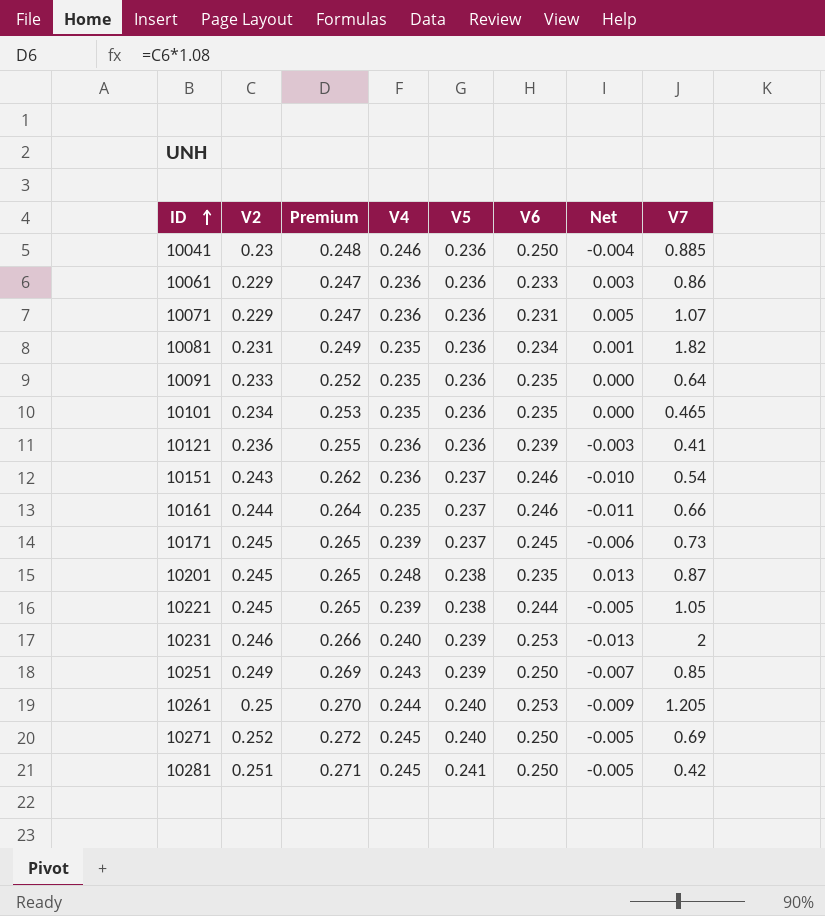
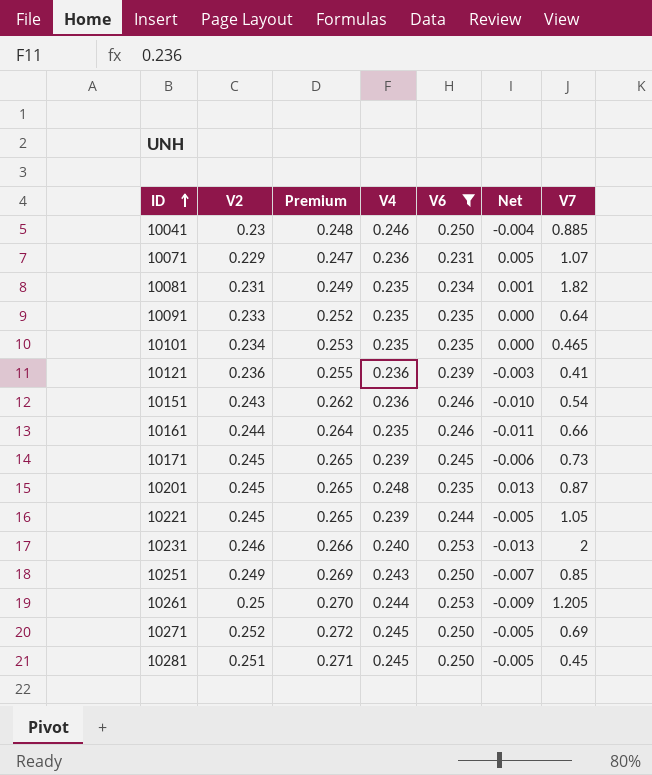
filter: none -> V6 != 0.233
column V5 | position: 5 -> none
10281 | V7: 0.42 -> 0.45

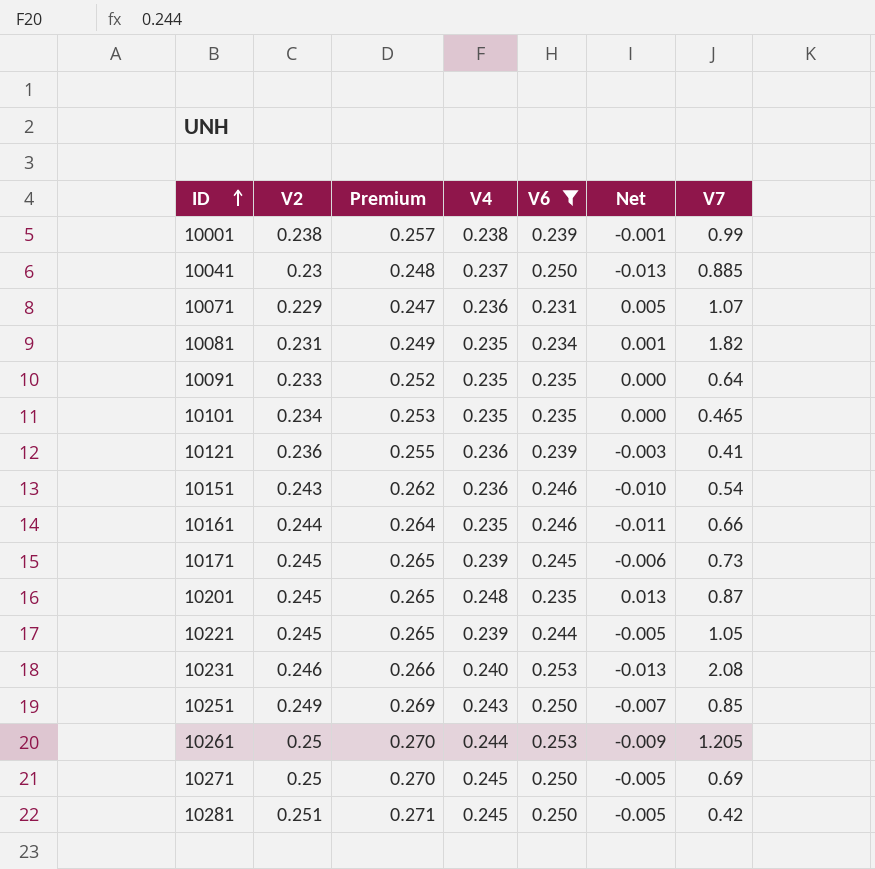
row 10001: none -> 0.238 | 0.257 | 0.238 | 0.239 | -0.001 | 0.99
10041 | V4: 0.246 -> 0.237
10041 | Net: -0.004 -> -0.013
10231 | V7: 2 -> 2.08
10271 | V2: 0.252 -> 0.25
10271 | Premium: 0.272 -> 0.270
10281 | V7: 0.45 -> 0.42

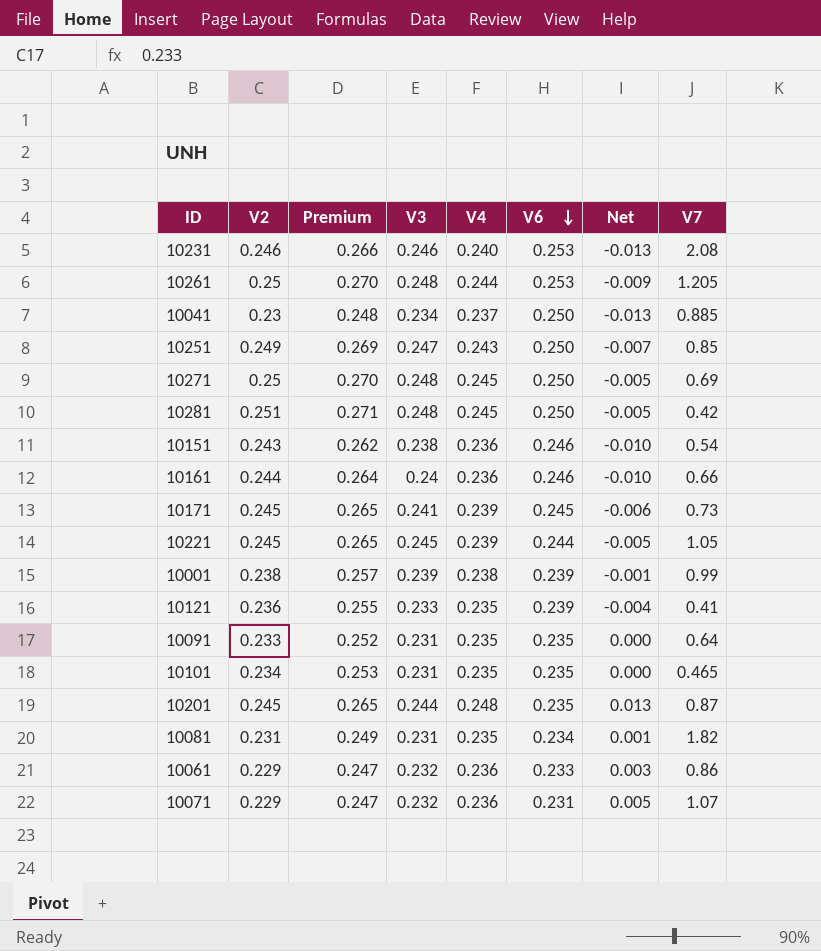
filter: V6 != 0.233 -> none
row order: ID ascending -> V6 descending
column V3 | position: none -> 4
10161 | V4: 0.235 -> 0.236
10161 | Net: -0.011 -> -0.010
10121 | V4: 0.236 -> 0.235
10121 | Net: -0.003 -> -0.004

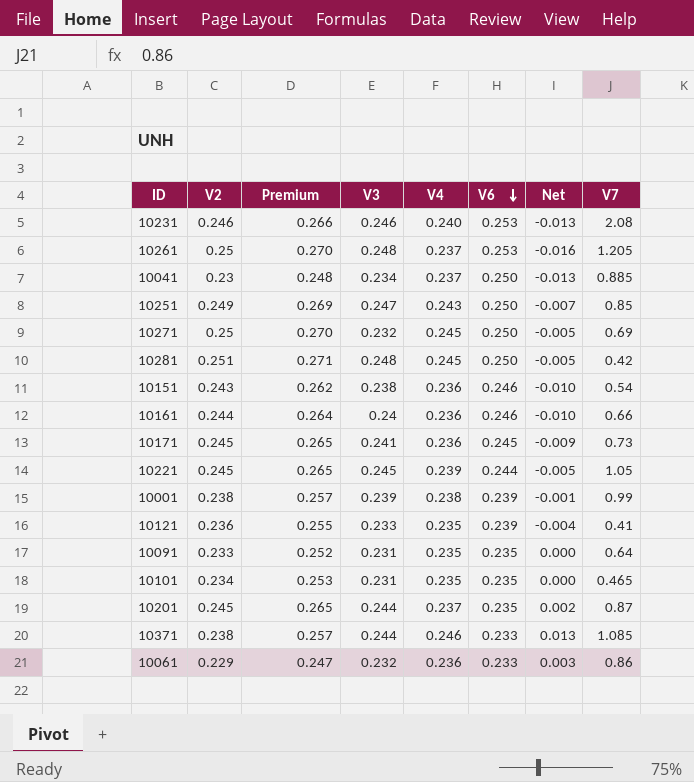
row 10081: 0.231 | 0.249 | 0.231 | 0.235 | 0.234 | 0.001 | 1.82 -> none
row 10071: 0.229 | 0.247 | 0.232 | 0.236 | 0.231 | 0.005 | 1.07 -> none
10261 | V4: 0.244 -> 0.237
10261 | Net: -0.009 -> -0.016
10271 | V3: 0.248 -> 0.232
10171 | V4: 0.239 -> 0.236
10171 | Net: -0.006 -> -0.009
10201 | V4: 0.248 -> 0.237
10201 | Net: 0.013 -> 0.002
row 10371: none -> 0.238 | 0.257 | 0.244 | 0.246 | 0.233 | 0.013 | 1.085

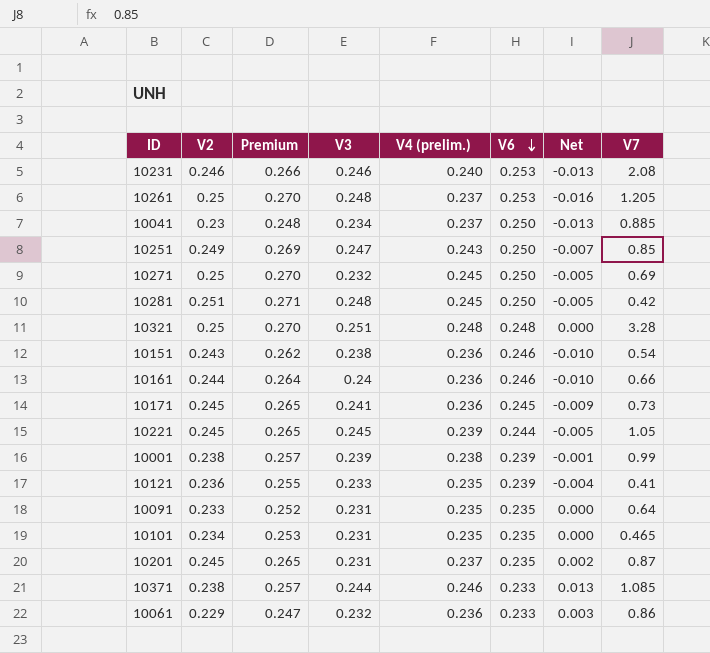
column name: V4 -> V4 (prelim.)
row 10321: none -> 0.25 | 0.270 | 0.251 | 0.248 | 0.248 | 0.000 | 3.28
10201 | V3: 0.244 -> 0.231

